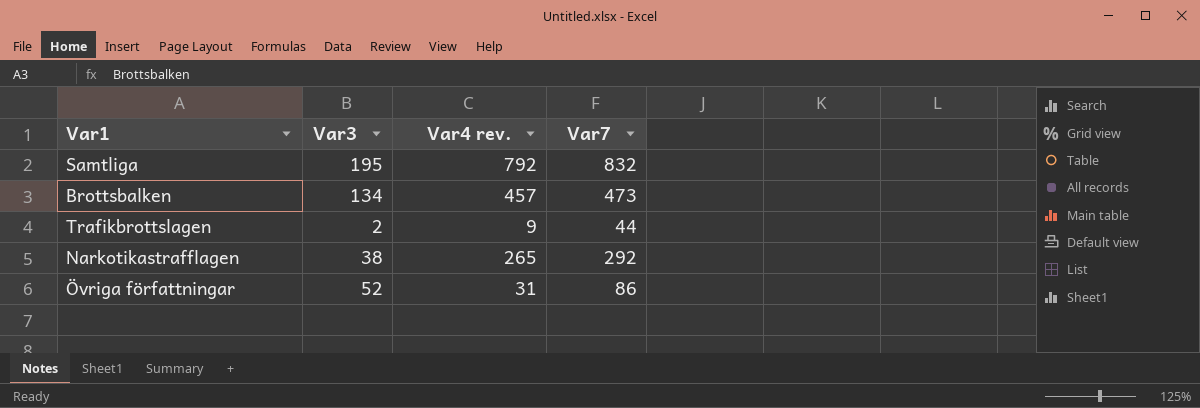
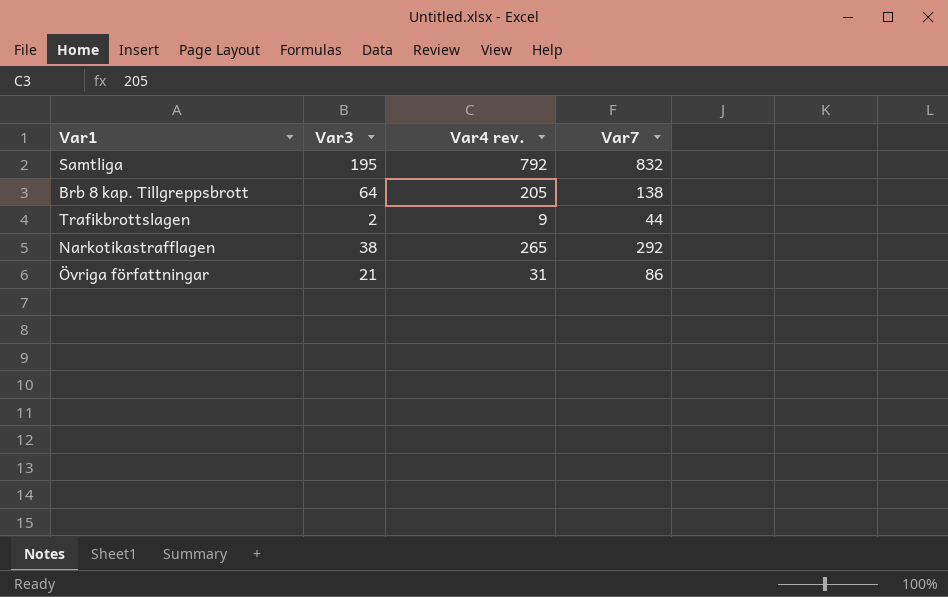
row Brottsbalken: 134 | 457 | 473 -> none
row Brb 8 kap. Tillgreppsbrott: none -> 64 | 205 | 138
Övriga författningar | Var3: 52 -> 21

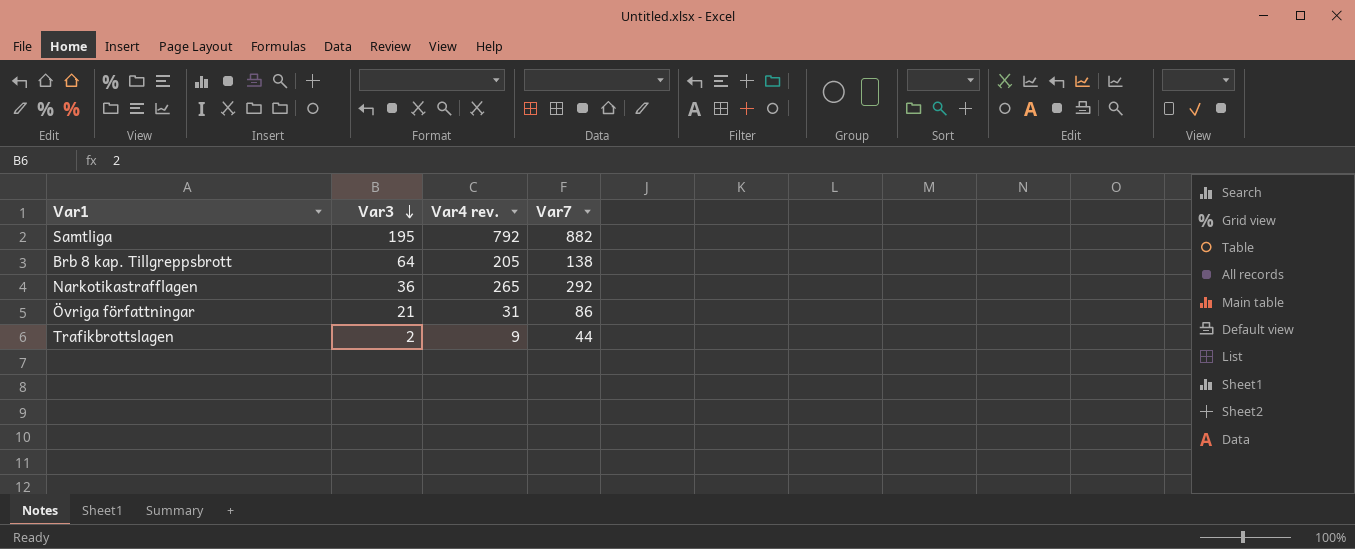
row order: none -> Var3 descending
Samtliga | Var7: 832 -> 882
Narkotikastrafflagen | Var3: 38 -> 36

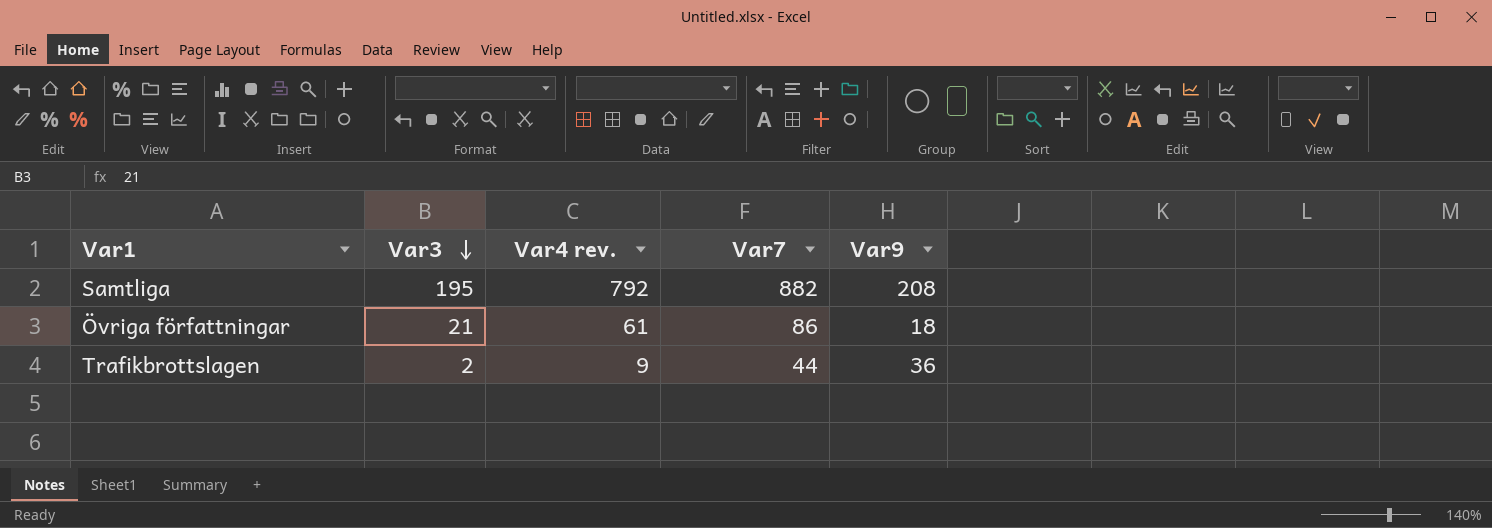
column Var9 | position: none -> 5
row Brb 8 kap. Tillgreppsbrott: 64 | 205 | 138 -> none
row Narkotikastrafflagen: 36 | 265 | 292 -> none
Övriga författningar | Var4 rev.: 31 -> 61

